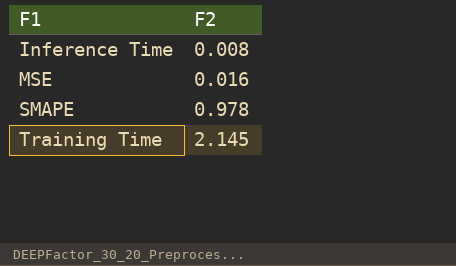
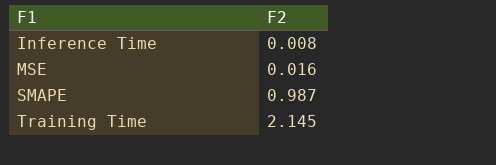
SMAPE | F2: 0.978 -> 0.987

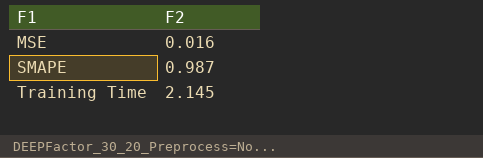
row Inference Time: 0.008 -> none

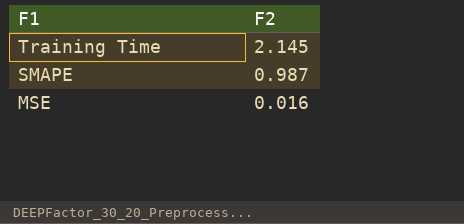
row order: F1 ascending -> F1 descending

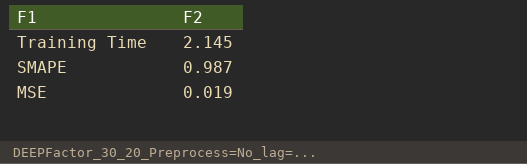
MSE | F2: 0.016 -> 0.019

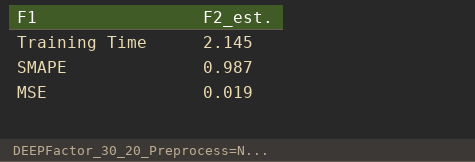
column name: F2 -> F2_est.

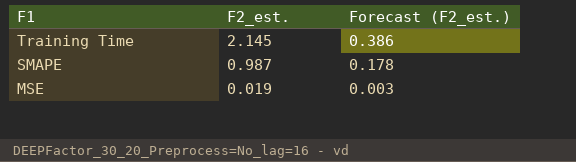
column Forecast (F2_est.) | formula: none -> [F2_est.] * 0.18

